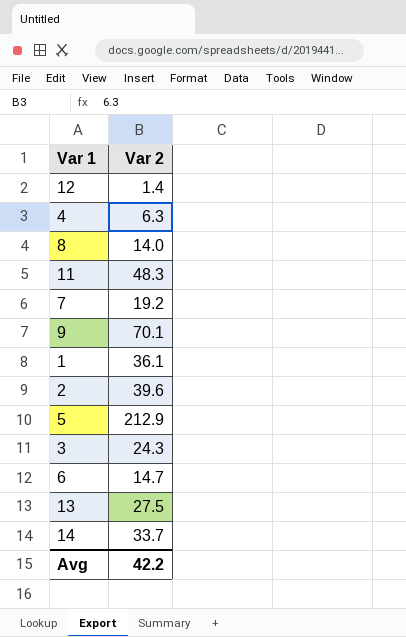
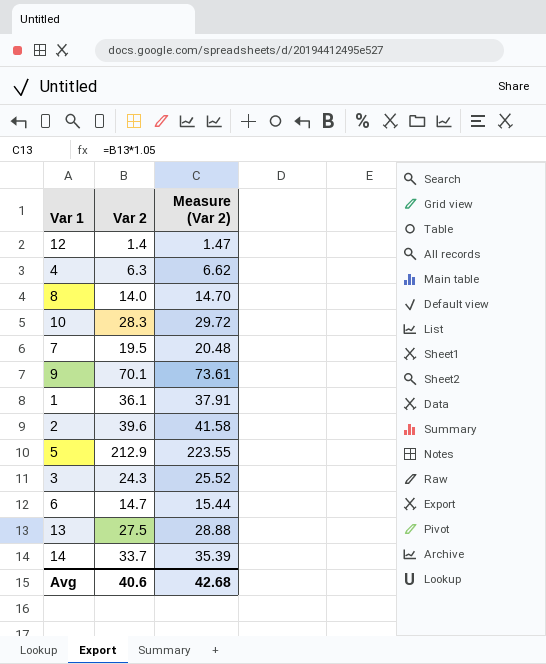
column Measure (Var 2) | formula: none -> [Var 2] * 1.05
row 11: 48.3 -> none
row 10: none -> 28.3 | 29.72
7 | Var 2: 19.2 -> 19.5
Avg | Var 2: 42.2 -> 40.6

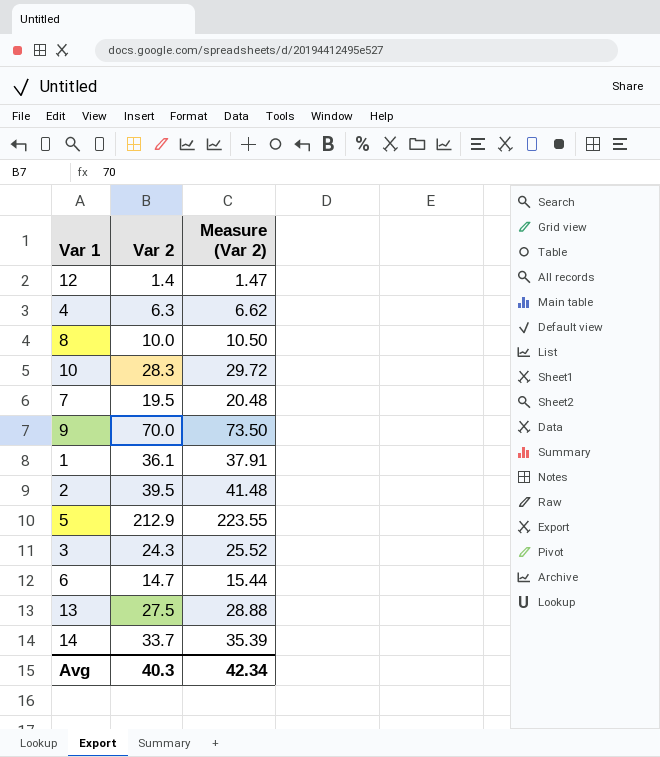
8 | Var 2: 14.0 -> 10.0
8 | Measure (Var 2): 14.70 -> 10.50
9 | Var 2: 70.1 -> 70.0
9 | Measure (Var 2): 73.61 -> 73.50
2 | Var 2: 39.6 -> 39.5
2 | Measure (Var 2): 41.58 -> 41.48
Avg | Var 2: 40.6 -> 40.3
Avg | Measure (Var 2): 42.68 -> 42.34

